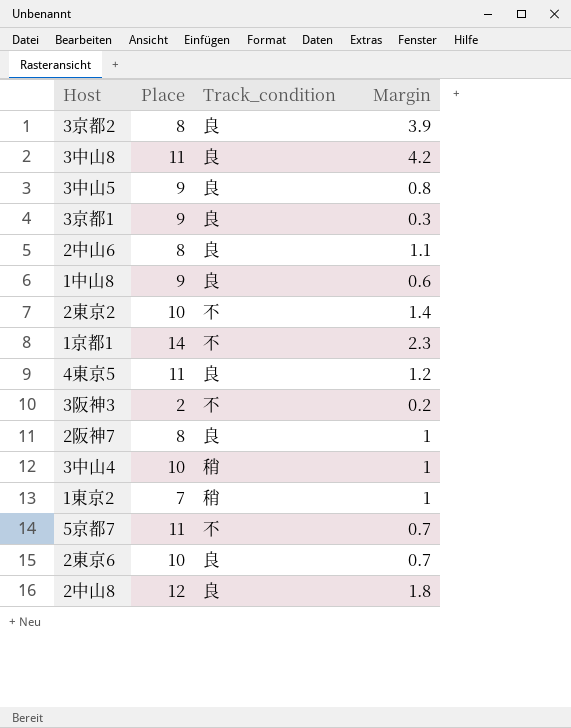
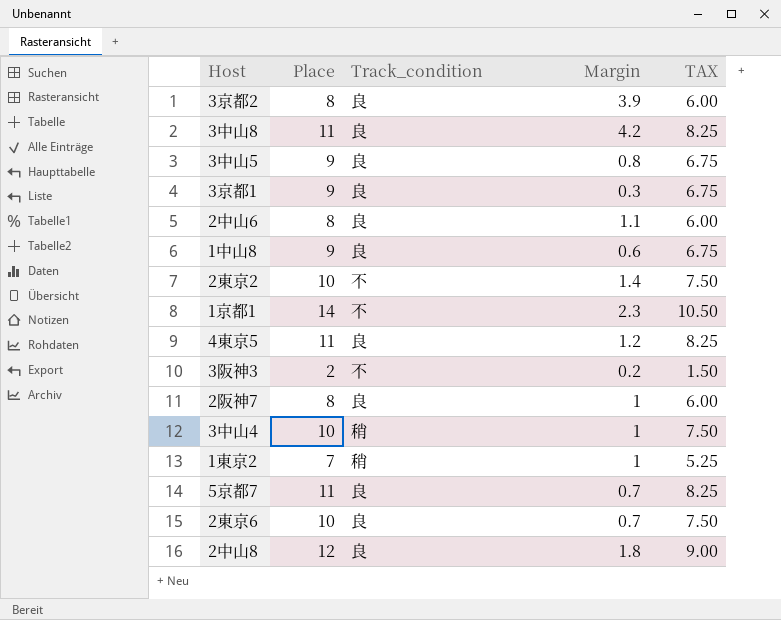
column TAX | formula: none -> [Place] * 0.75
5京都7 | Track_condition: 不 -> 良

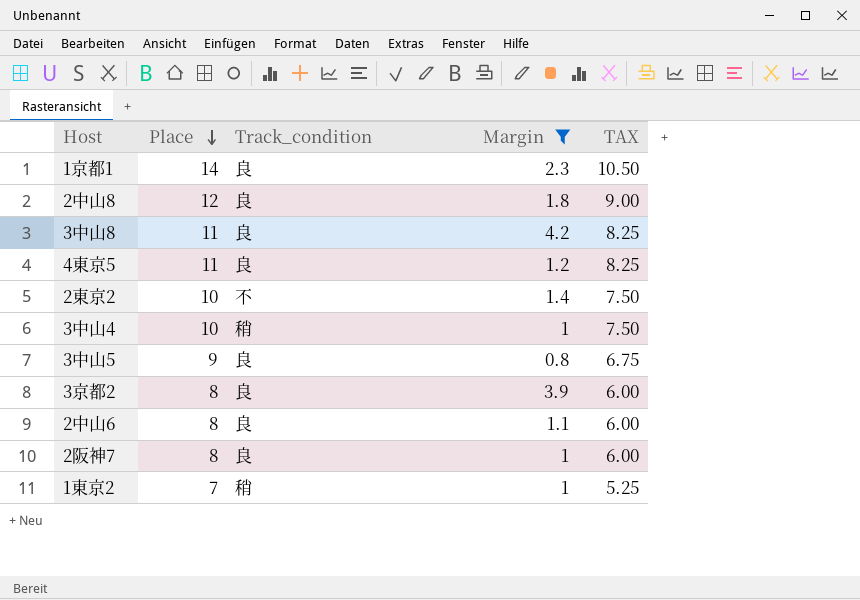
filter: none -> Margin >= 0.8
row order: none -> Place descending
1京都1 | Track_condition: 不 -> 良

